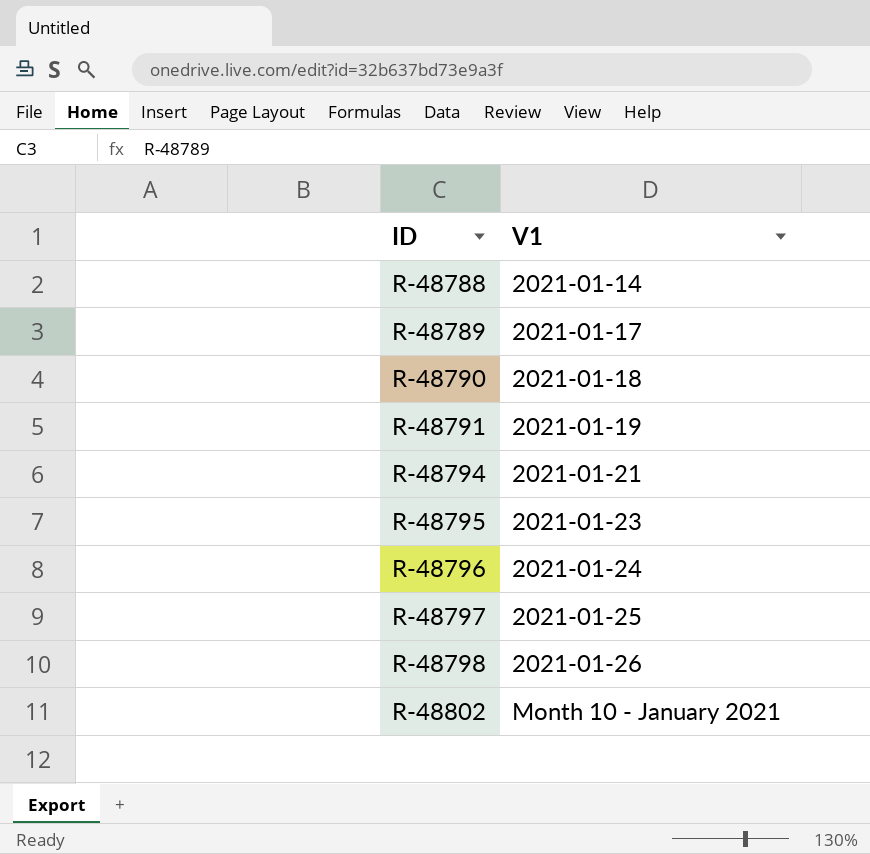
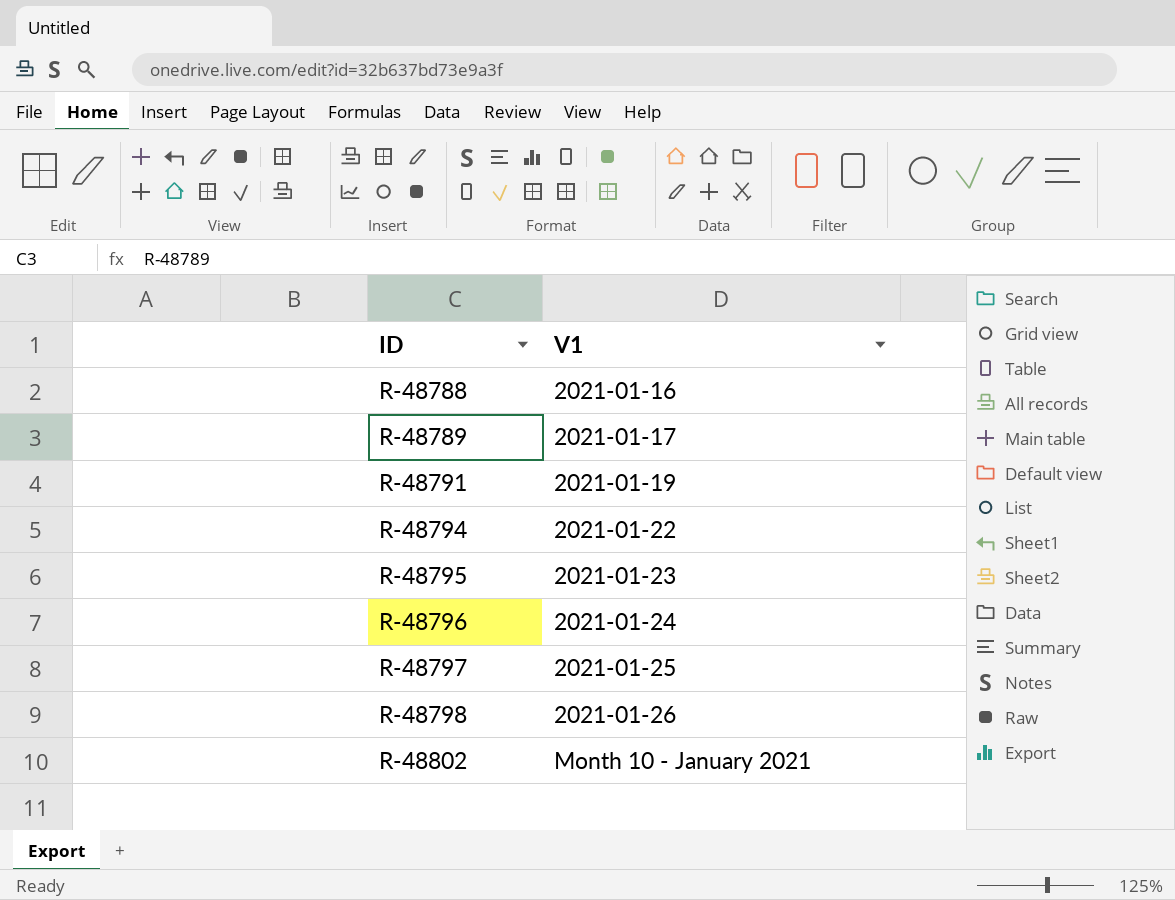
row R-48790: 2021-01-18 -> none
R-48788 | V1: 2021-01-14 -> 2021-01-16
R-48794 | V1: 2021-01-21 -> 2021-01-22

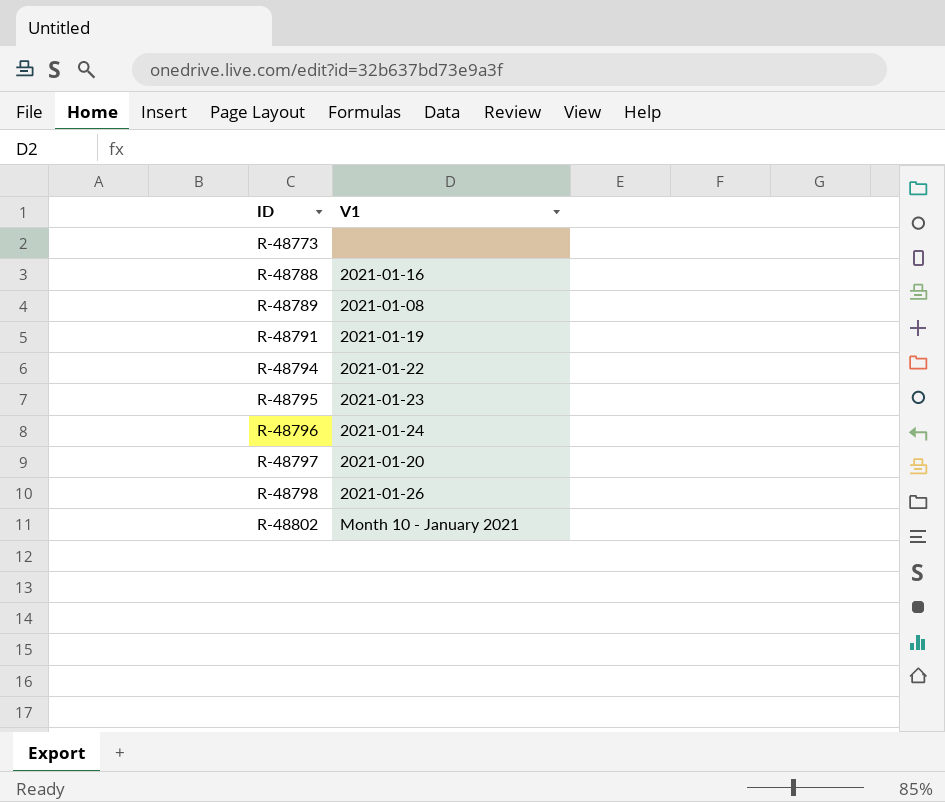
row R-48773: none -> none
R-48789 | V1: 2021-01-17 -> 2021-01-08
R-48797 | V1: 2021-01-25 -> 2021-01-20

